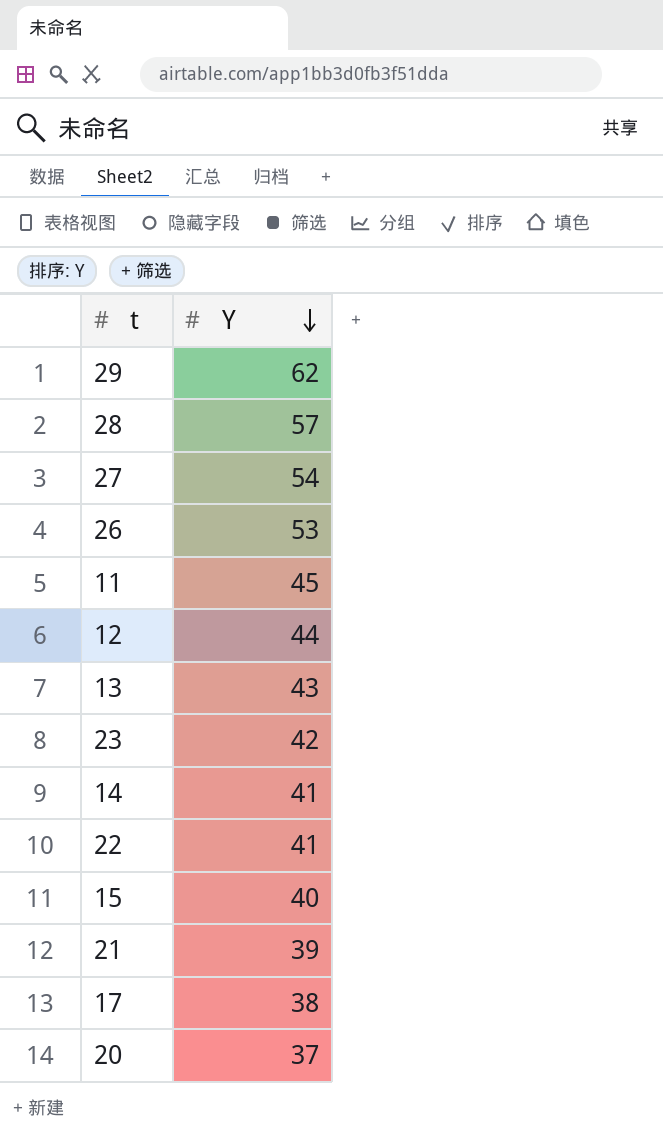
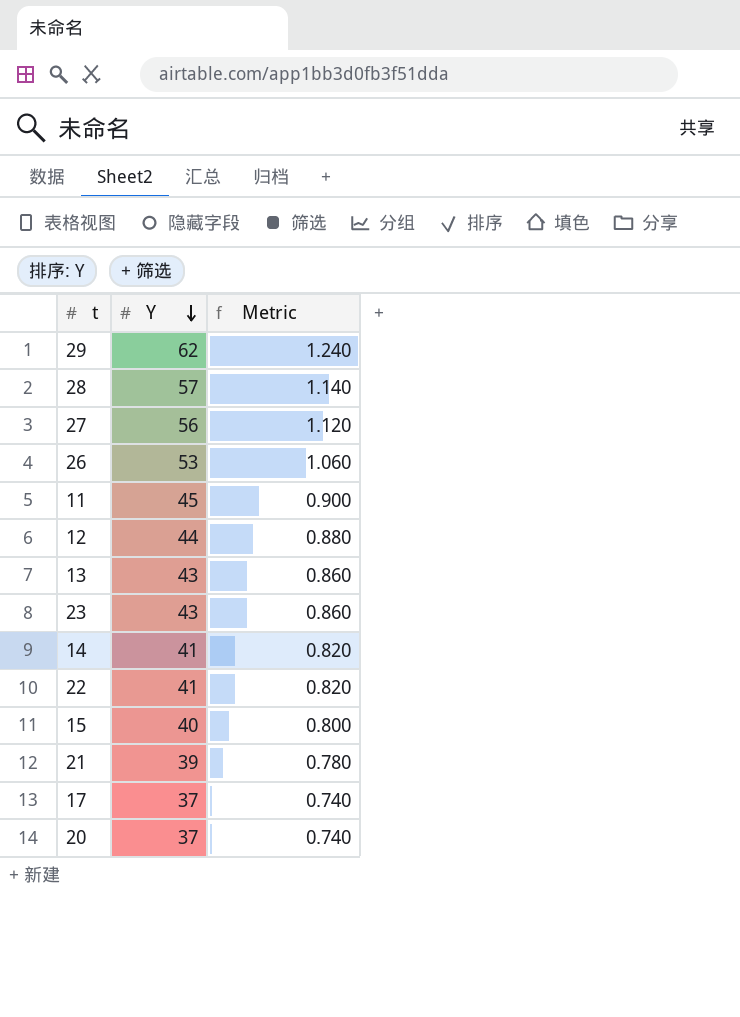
column Metric | formula: none -> [Y] * 0.02
27 | Y: 54 -> 56
23 | Y: 42 -> 43
17 | Y: 38 -> 37

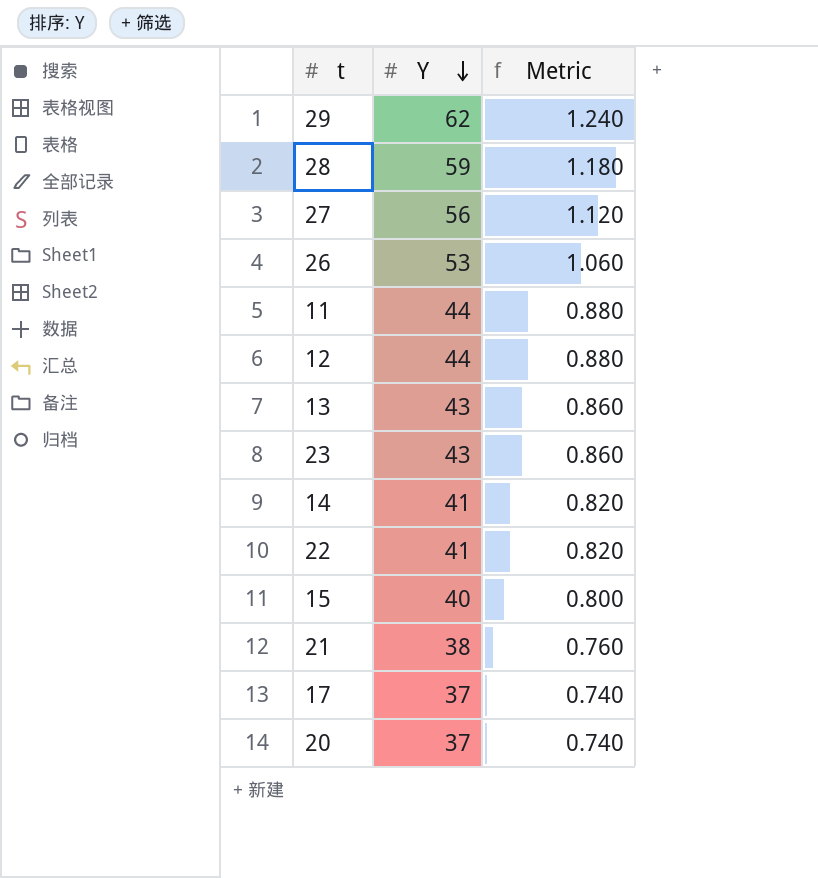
28 | Y: 57 -> 59
28 | Metric: 1.140 -> 1.180
11 | Y: 45 -> 44
11 | Metric: 0.900 -> 0.880
21 | Y: 39 -> 38
21 | Metric: 0.780 -> 0.760

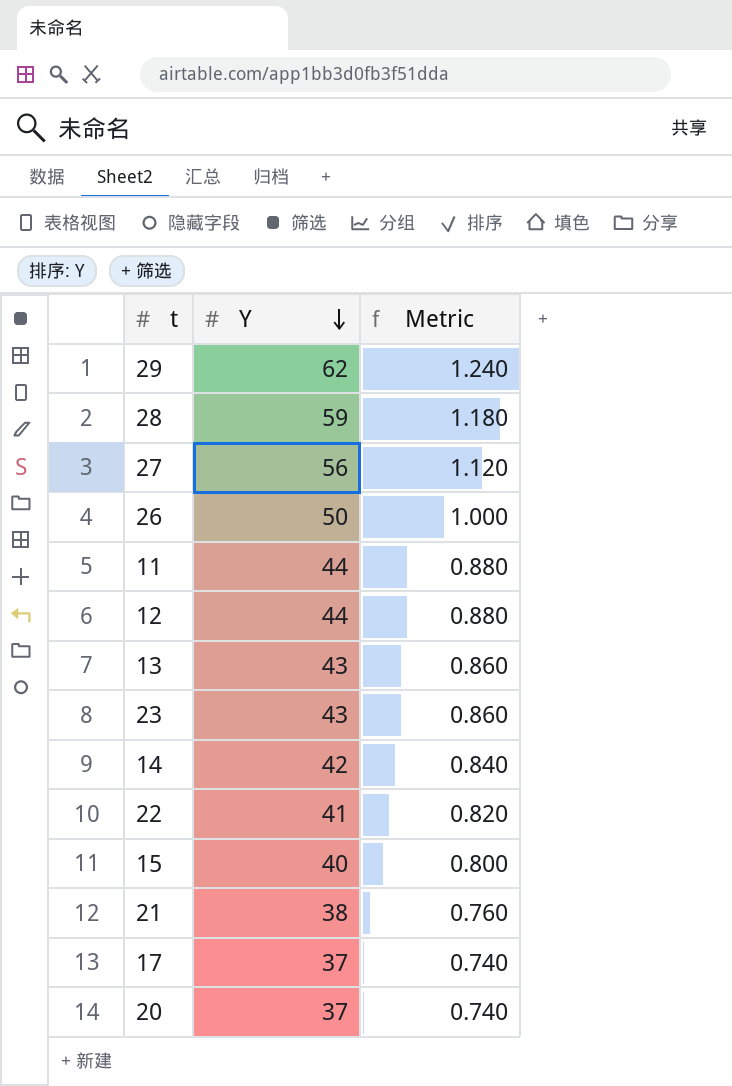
26 | Y: 53 -> 50
26 | Metric: 1.060 -> 1.000
14 | Y: 41 -> 42
14 | Metric: 0.820 -> 0.840

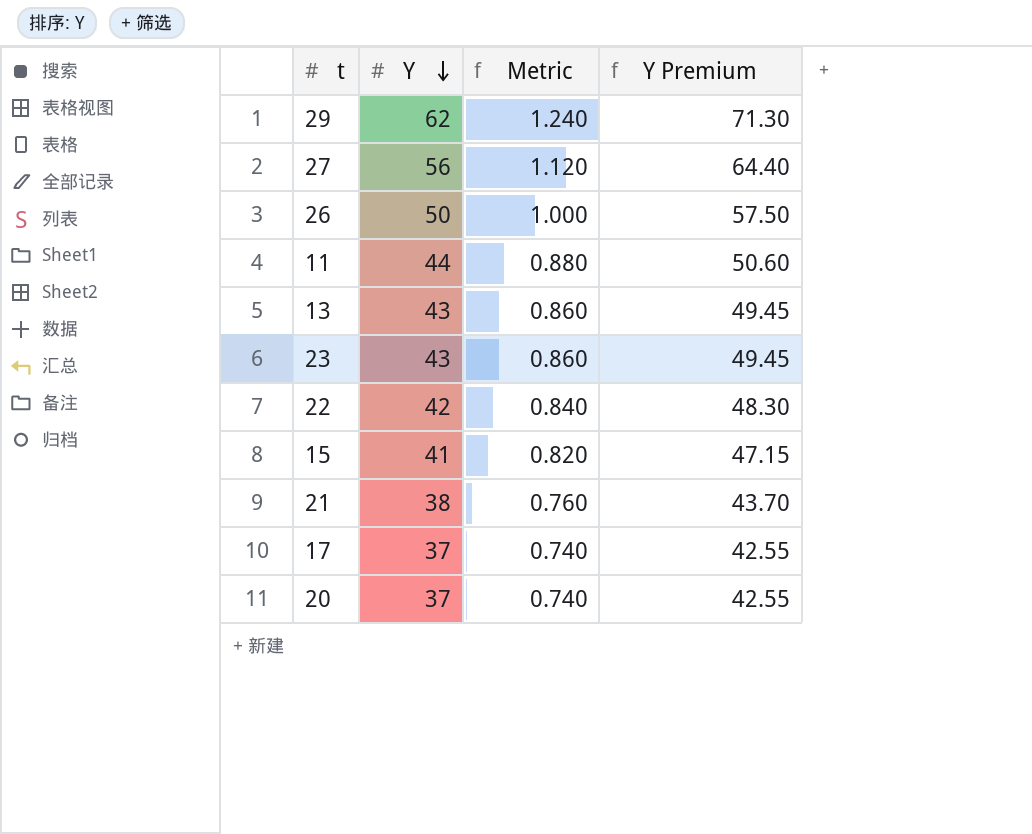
column Y Premium | formula: none -> [Y] * 1.15
row 28: 59 | 1.180 -> none
row 12: 44 | 0.880 -> none
row 14: 42 | 0.840 -> none
22 | Y: 41 -> 42
22 | Metric: 0.820 -> 0.840
15 | Y: 40 -> 41
15 | Metric: 0.800 -> 0.820

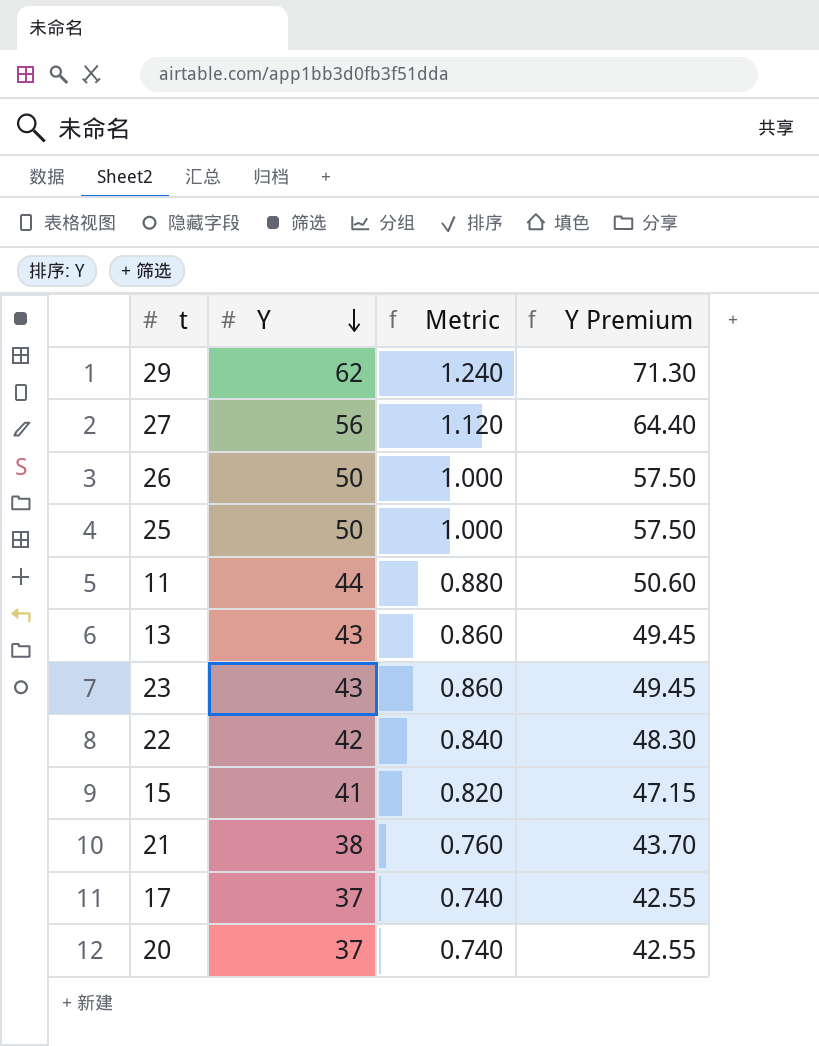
row 25: none -> 50 | 1.000 | 57.50

